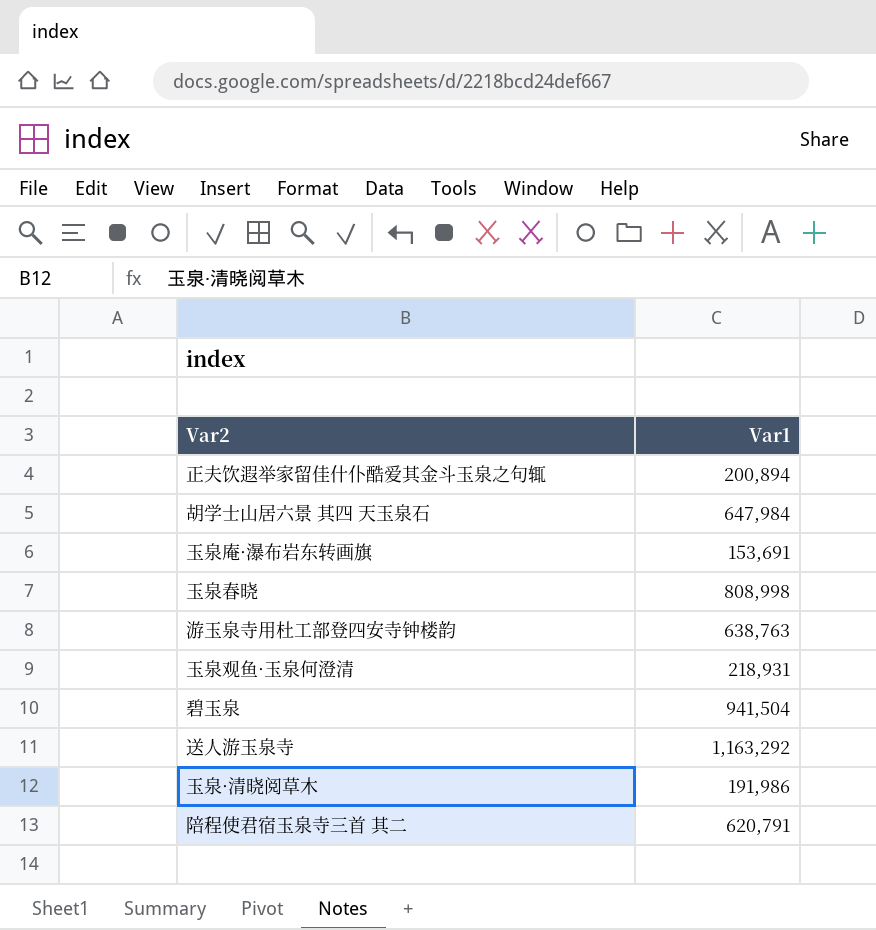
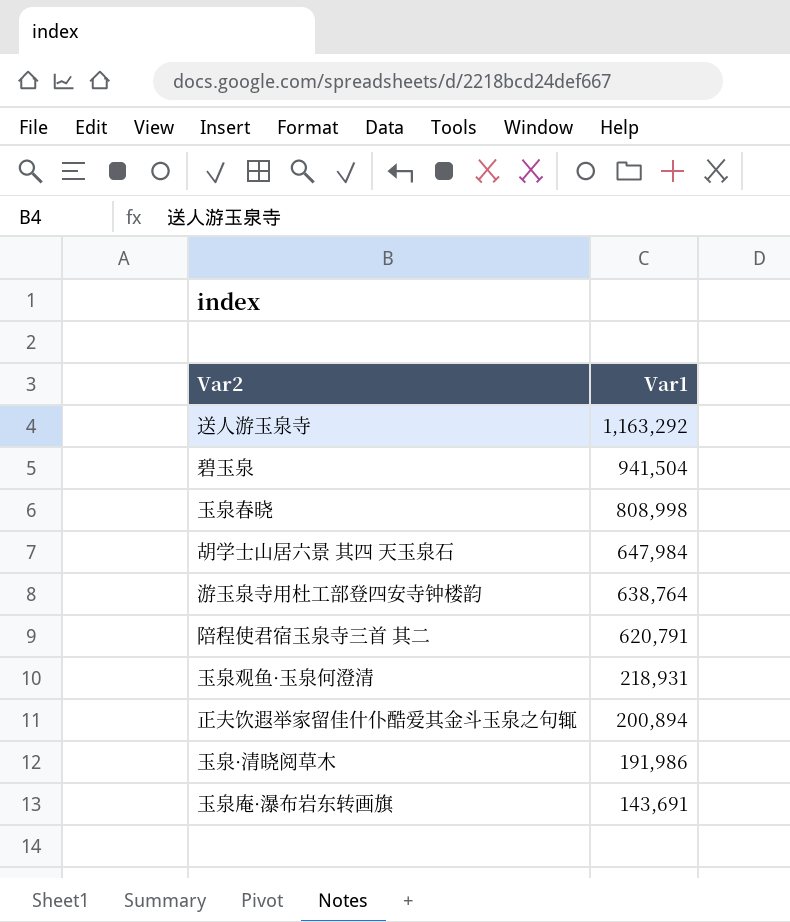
row order: none -> Var1 descending
游玉泉寺用杜工部登四安寺钟楼韵 | Var1: 638,763 -> 638,764
玉泉庵·瀑布岩东转画旗 | Var1: 153,691 -> 143,691

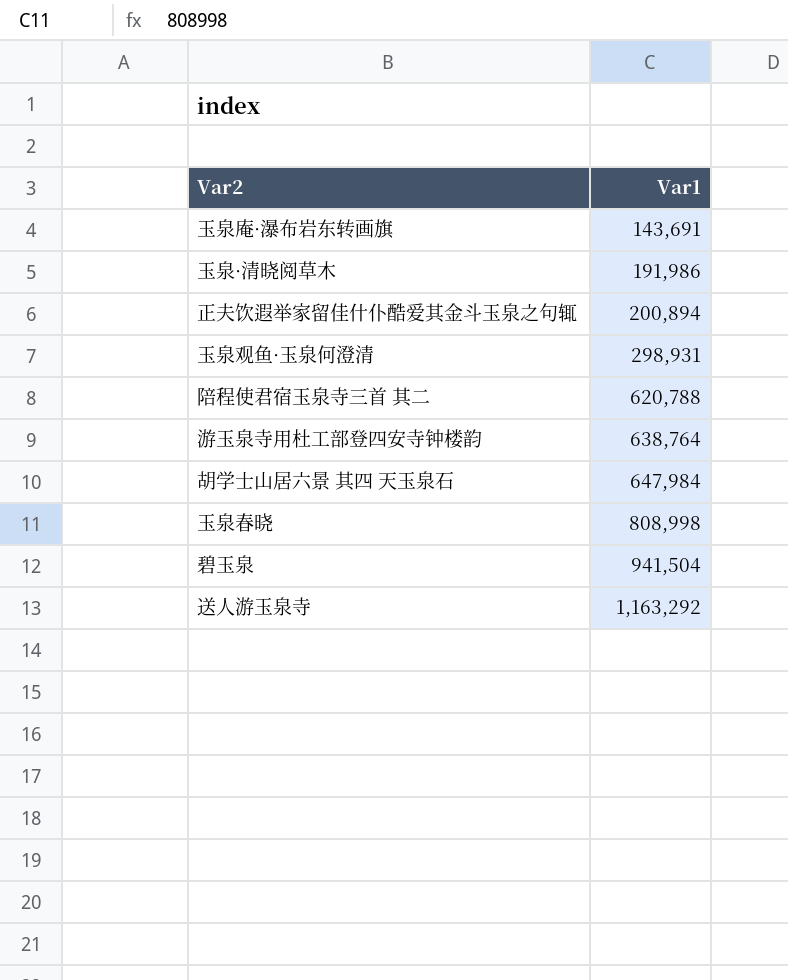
row order: Var1 descending -> Var1 ascending
玉泉观鱼·玉泉何澄清 | Var1: 218,931 -> 298,931
陪程使君宿玉泉寺三首 其二 | Var1: 620,791 -> 620,788

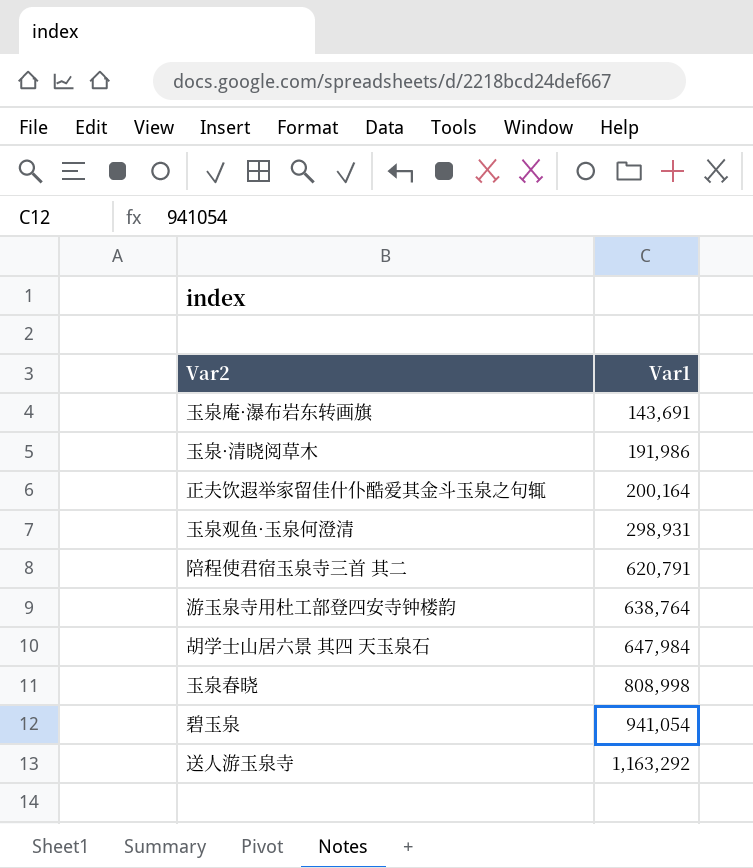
正夫饮遐举家留佳什仆酷爱其金斗玉泉之句辄 | Var1: 200,894 -> 200,164
陪程使君宿玉泉寺三首 其二 | Var1: 620,788 -> 620,791
碧玉泉 | Var1: 941,504 -> 941,054

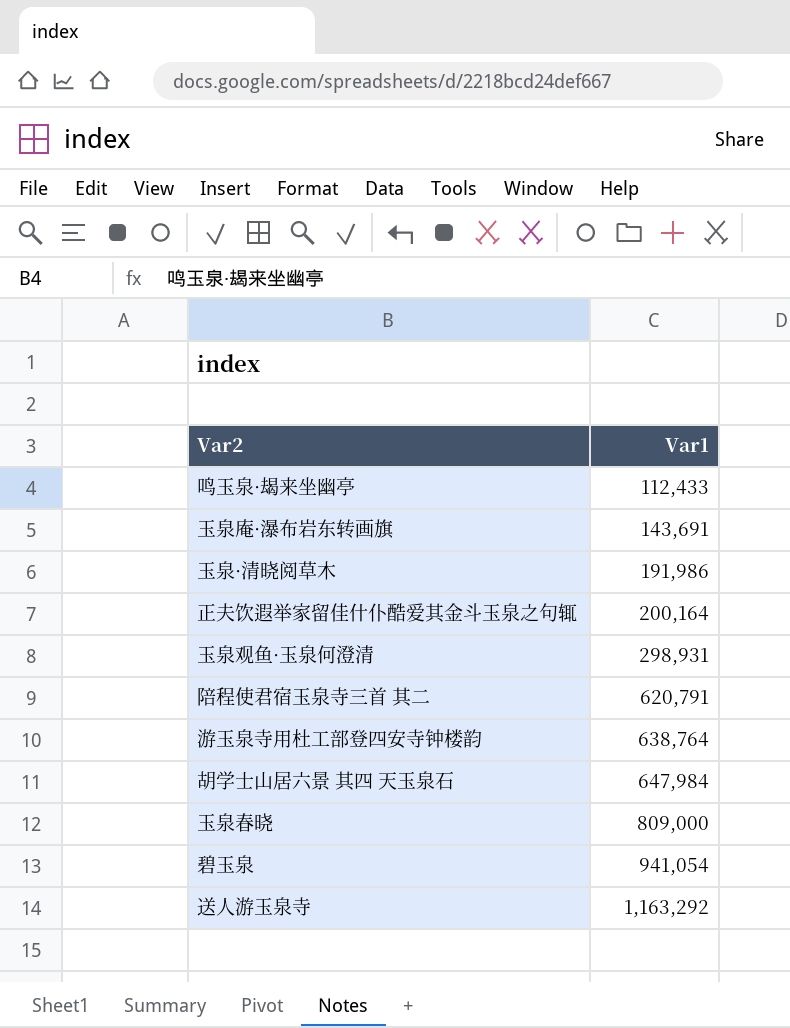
row 鸣玉泉·朅来坐幽亭: none -> 112,433
玉泉春晓 | Var1: 808,998 -> 809,000

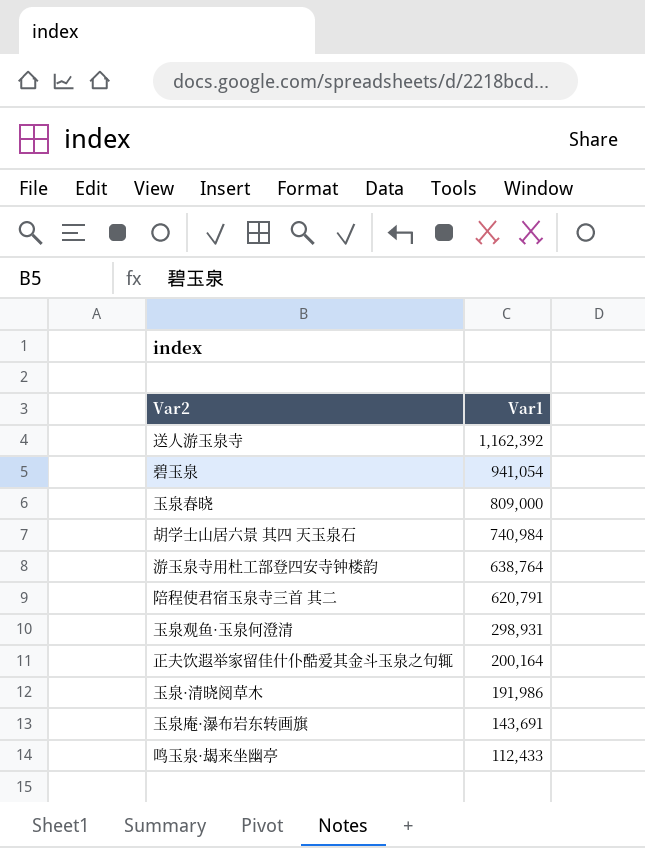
row order: Var1 ascending -> Var1 descending
送人游玉泉寺 | Var1: 1,163,292 -> 1,162,392
胡学士山居六景 其四 天玉泉石 | Var1: 647,984 -> 740,984

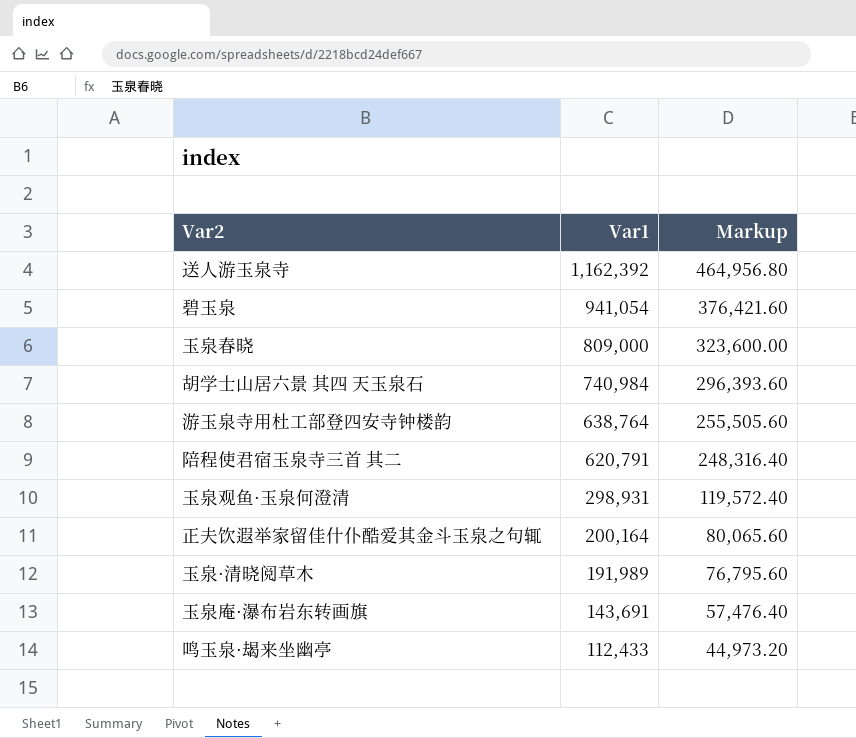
column Markup | formula: none -> [Var1] * 0.4
玉泉·清晓阅草木 | Var1: 191,986 -> 191,989

